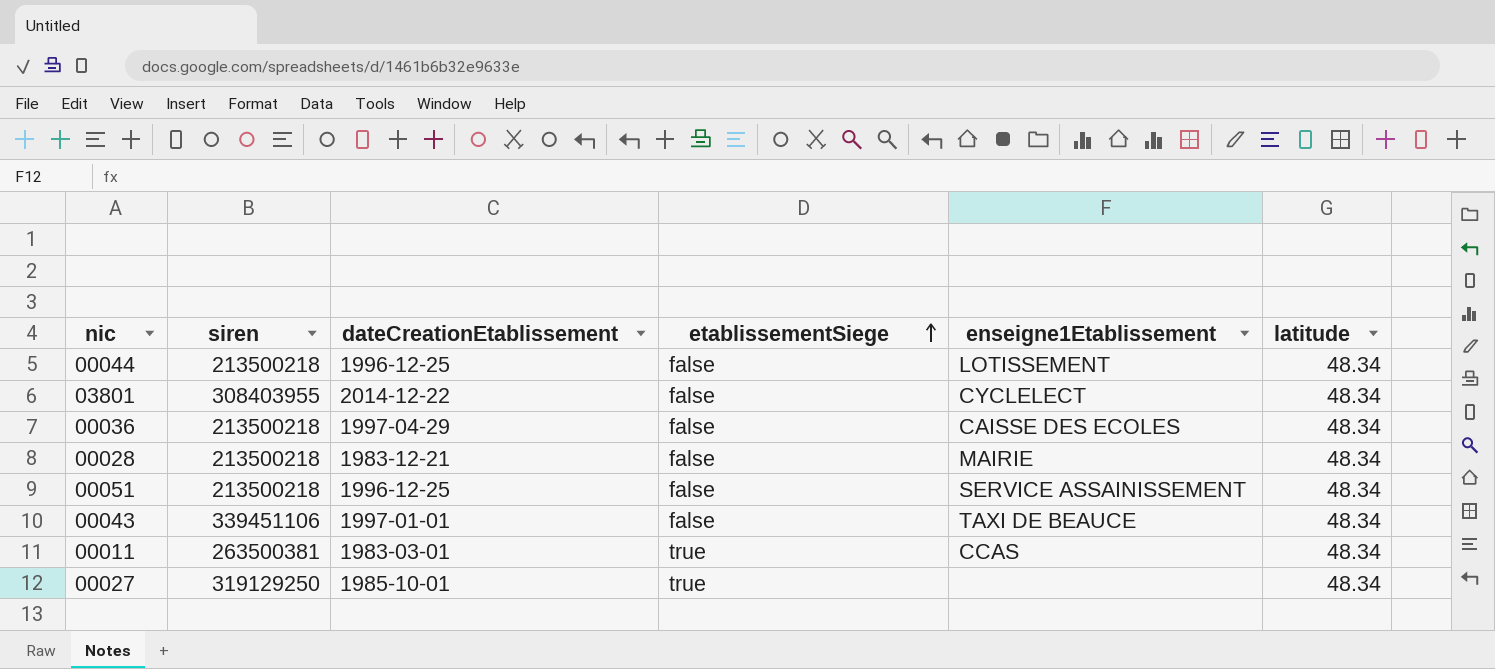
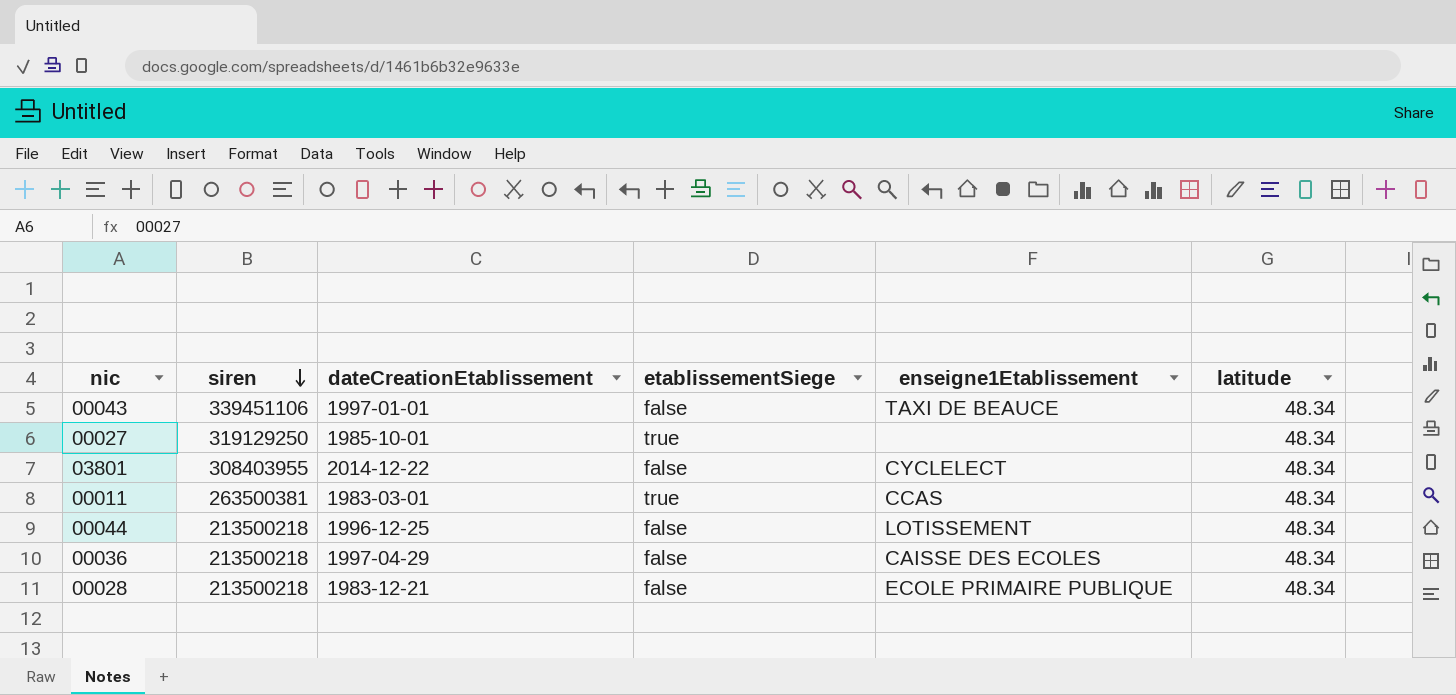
row order: etablissementSiege ascending -> siren descending
row 00051: 213500218 | 1996-12-25 | false | SERVICE ASSAINISSEMENT | 48.34 -> none
00028 | enseigne1Etablissement: MAIRIE -> ECOLE PRIMAIRE PUBLIQUE

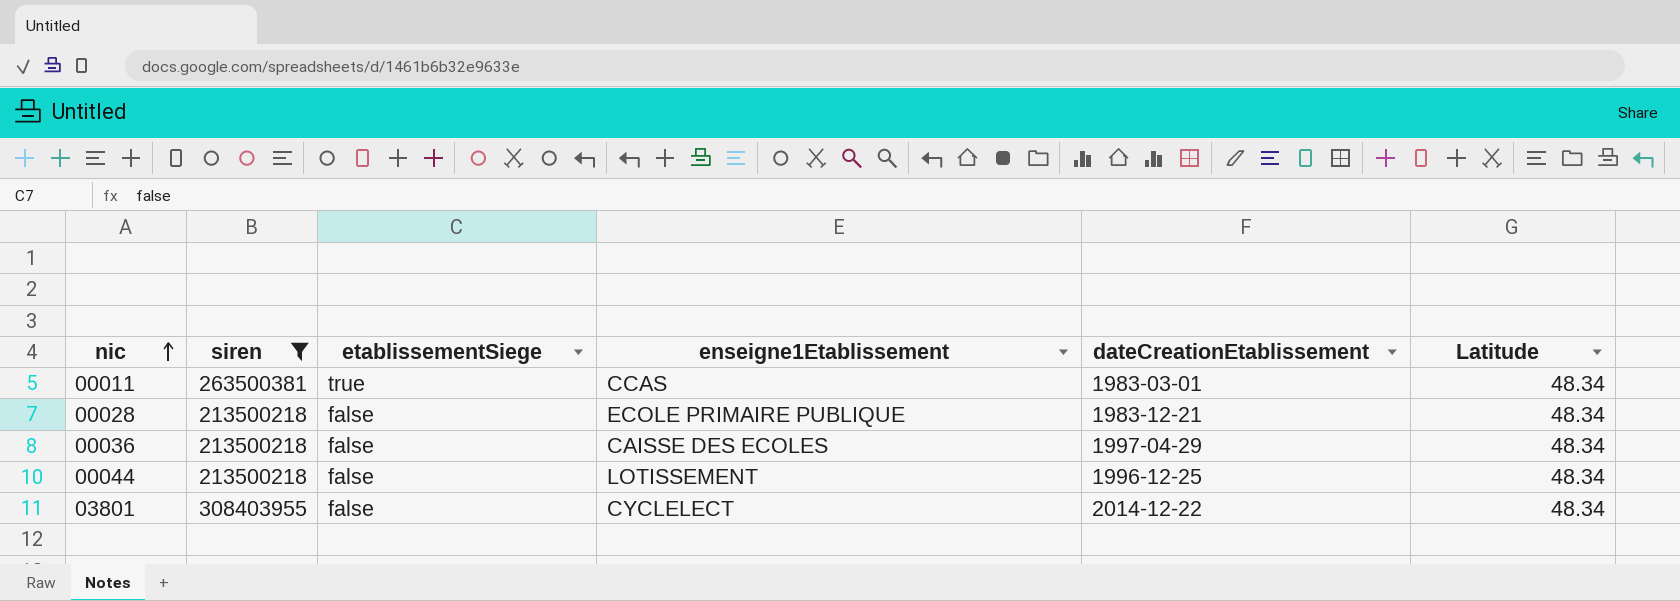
filter: none -> siren <= 308403955
row order: siren descending -> nic ascending
column dateCreationEtablissement | position: 3 -> 5
column name: latitude -> Latitude

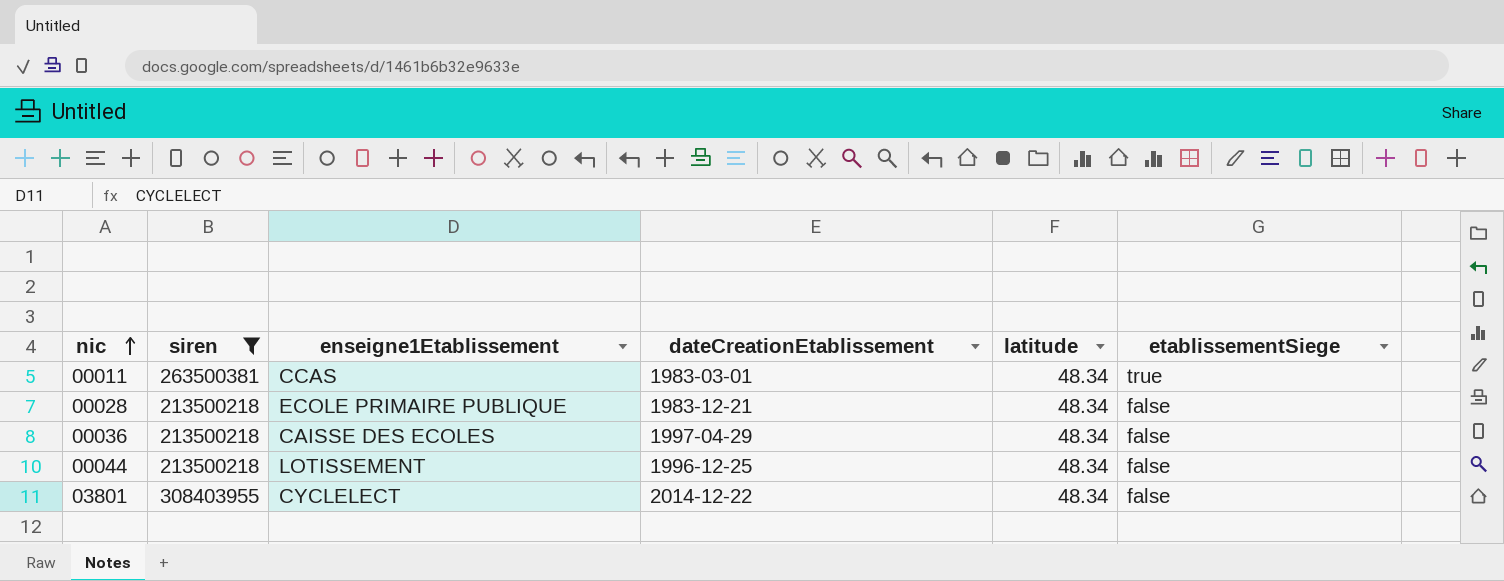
column name: Latitude -> latitude
column etablissementSiege | position: 3 -> 6

